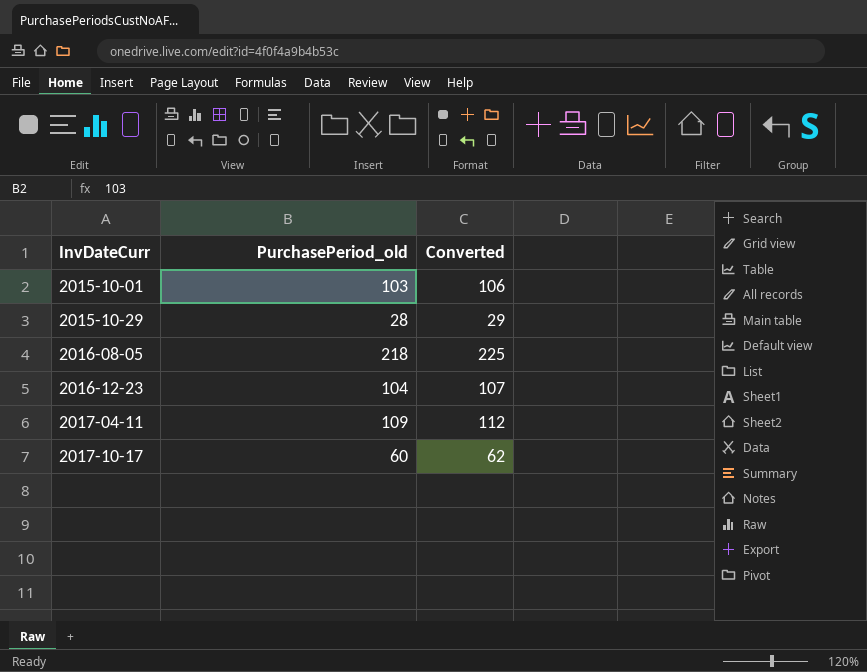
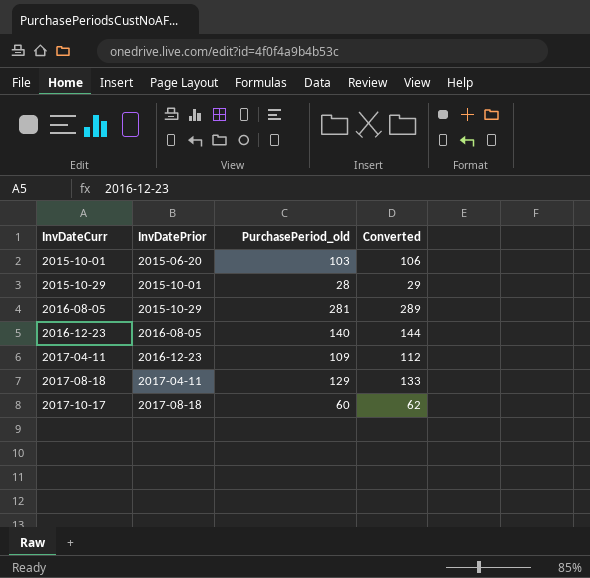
column InvDatePrior | position: none -> 2
2016-08-05 | PurchasePeriod_old: 218 -> 281
2016-08-05 | Converted: 225 -> 289
2016-12-23 | PurchasePeriod_old: 104 -> 140
2016-12-23 | Converted: 107 -> 144
row 2017-08-18: none -> 2017-04-11 | 129 | 133

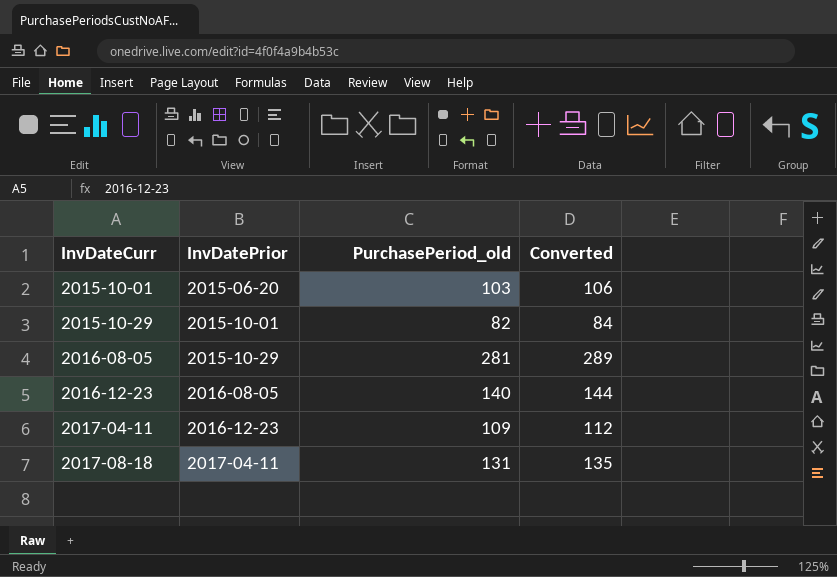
row 2017-10-17: 2017-08-18 | 60 | 62 -> none
2015-10-29 | PurchasePeriod_old: 28 -> 82
2015-10-29 | Converted: 29 -> 84
2017-08-18 | PurchasePeriod_old: 129 -> 131
2017-08-18 | Converted: 133 -> 135

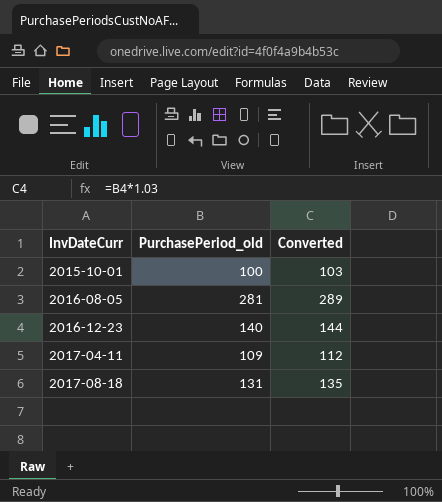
column InvDatePrior | position: 2 -> none
row 2015-10-29: 2015-10-01 | 82 | 84 -> none
2015-10-01 | PurchasePeriod_old: 103 -> 100
2015-10-01 | Converted: 106 -> 103

